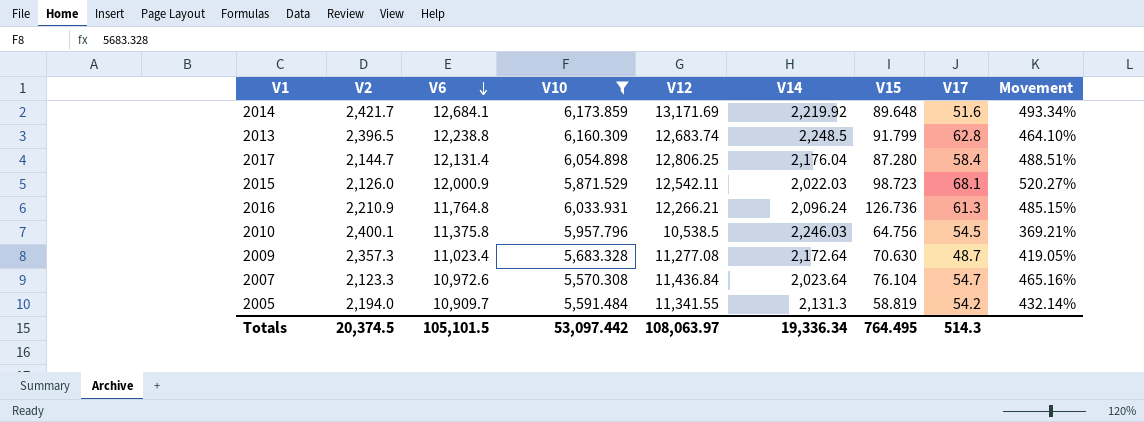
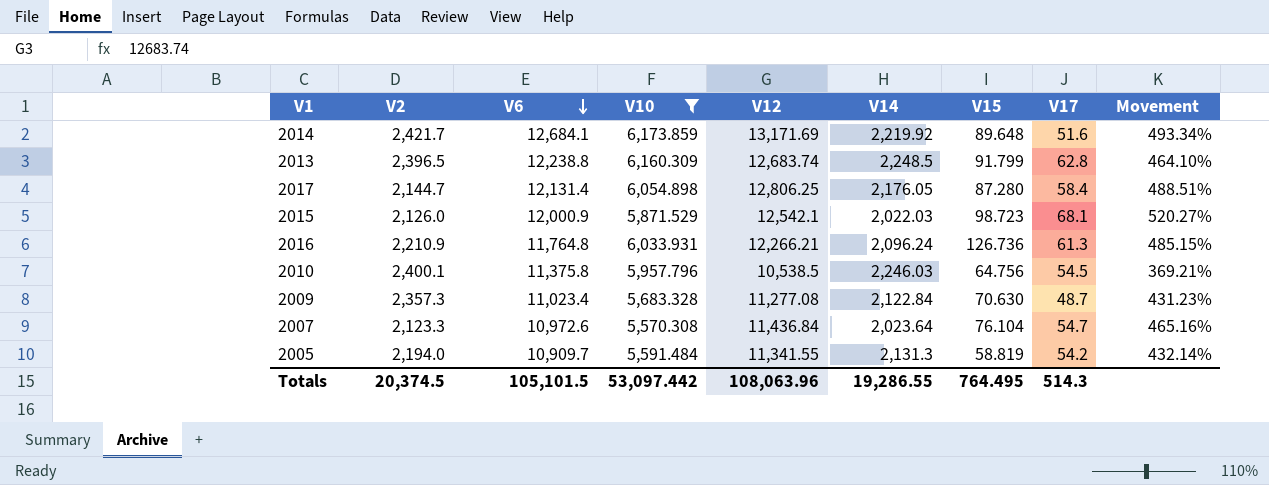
2017 | V14: 2,176.04 -> 2,176.05
2015 | V12: 12,542.11 -> 12,542.1
2009 | V14: 2,172.64 -> 2,122.84
2009 | Movement: 419.05% -> 431.23%
Totals | V12: 108,063.97 -> 108,063.96
Totals | V14: 19,336.34 -> 19,286.55

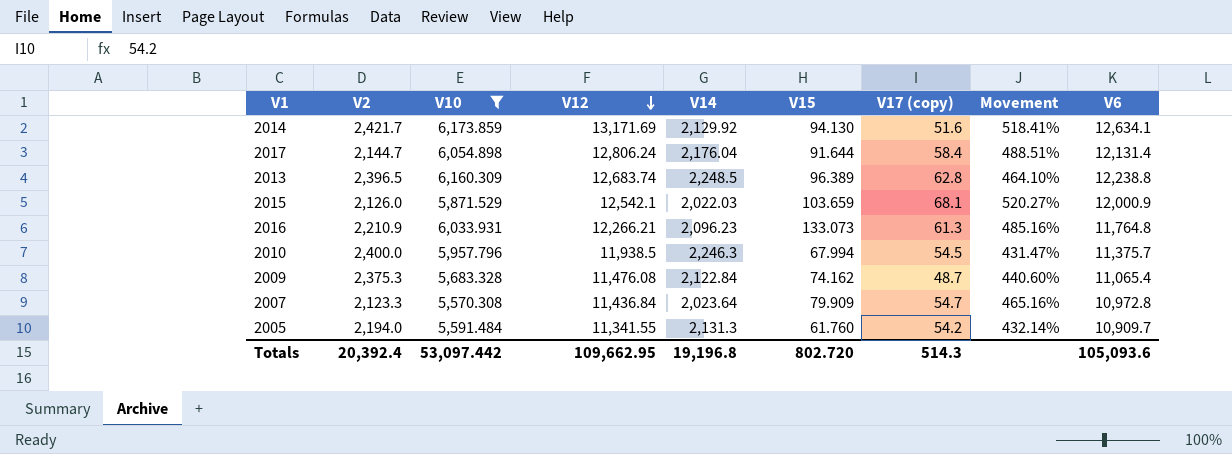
row order: V6 descending -> V12 descending
column name: V17 -> V17 (copy)
column V6 | position: 3 -> 9
2014 | V14: 2,219.92 -> 2,129.92
2014 | V15: 89.648 -> 94.130
2014 | Movement: 493.34% -> 518.41%
2014 | V6: 12,684.1 -> 12,634.1
2017 | V12: 12,806.25 -> 12,806.24
2017 | V14: 2,176.05 -> 2,176.04
2017 | V15: 87.280 -> 91.644
2013 | V15: 91.799 -> 96.389
2015 | V15: 98.723 -> 103.659
2016 | V14: 2,096.24 -> 2,096.23
2016 | V15: 126.736 -> 133.073
2016 | Movement: 485.15% -> 485.16%
2010 | V2: 2,400.1 -> 2,400.0
2010 | V12: 10,538.5 -> 11,938.5
2010 | V14: 2,246.03 -> 2,246.3
2010 | V15: 64.756 -> 67.994
2010 | Movement: 369.21% -> 431.47%
2010 | V6: 11,375.8 -> 11,375.7
2009 | V2: 2,357.3 -> 2,375.3
2009 | V12: 11,277.08 -> 11,476.08
2009 | V15: 70.630 -> 74.162
2009 | Movement: 431.23% -> 440.60%
2009 | V6: 11,023.4 -> 11,065.4
2007 | V15: 76.104 -> 79.909
2007 | V6: 10,972.6 -> 10,972.8
2005 | V15: 58.819 -> 61.760
Totals | V2: 20,374.5 -> 20,392.4
Totals | V12: 108,063.96 -> 109,662.95
Totals | V14: 19,286.55 -> 19,196.8
Totals | V15: 764.495 -> 802.720
Totals | V6: 105,101.5 -> 105,093.6

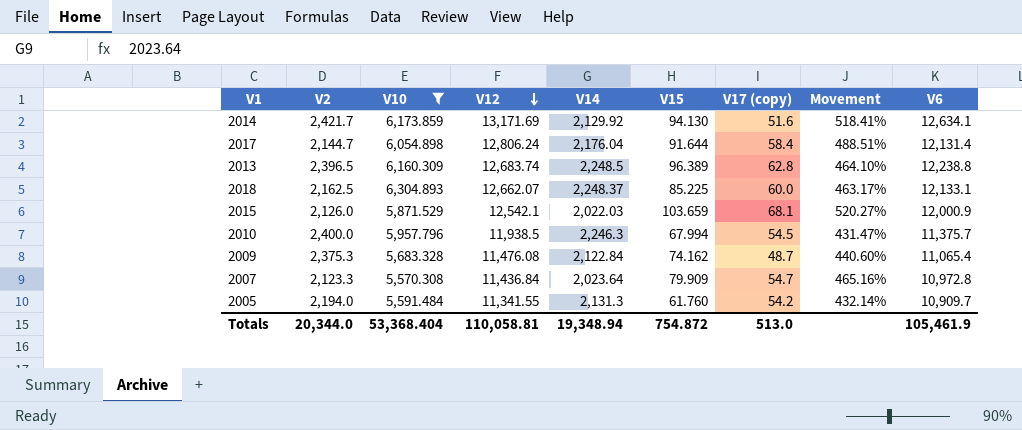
row 2016: 2,210.9 | 6,033.931 | 12,266.21 | 2,096.23 | 133.073 | 61.3 | 485.16% | 11,764.8 -> none
row 2018: none -> 2,162.5 | 6,304.893 | 12,662.07 | 2,248.37 | 85.225 | 60.0 | 463.17% | 12,133.1
Totals | V2: 20,392.4 -> 20,344.0
Totals | V10: 53,097.442 -> 53,368.404
Totals | V12: 109,662.95 -> 110,058.81
Totals | V14: 19,196.8 -> 19,348.94
Totals | V15: 802.720 -> 754.872
Totals | V17 (copy): 514.3 -> 513.0
Totals | V6: 105,093.6 -> 105,461.9

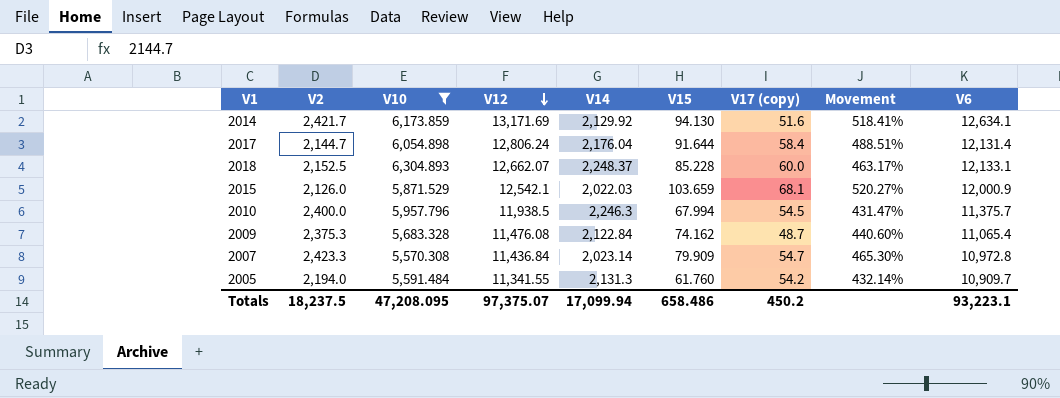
row 2013: 2,396.5 | 6,160.309 | 12,683.74 | 2,248.5 | 96.389 | 62.8 | 464.10% | 12,238.8 -> none
2018 | V2: 2,162.5 -> 2,152.5
2018 | V15: 85.225 -> 85.228
2007 | V2: 2,123.3 -> 2,423.3
2007 | V14: 2,023.64 -> 2,023.14
2007 | Movement: 465.16% -> 465.30%
Totals | V2: 20,344.0 -> 18,237.5
Totals | V10: 53,368.404 -> 47,208.095
Totals | V12: 110,058.81 -> 97,375.07
Totals | V14: 19,348.94 -> 17,099.94
Totals | V15: 754.872 -> 658.486
Totals | V17 (copy): 513.0 -> 450.2
Totals | V6: 105,461.9 -> 93,223.1

